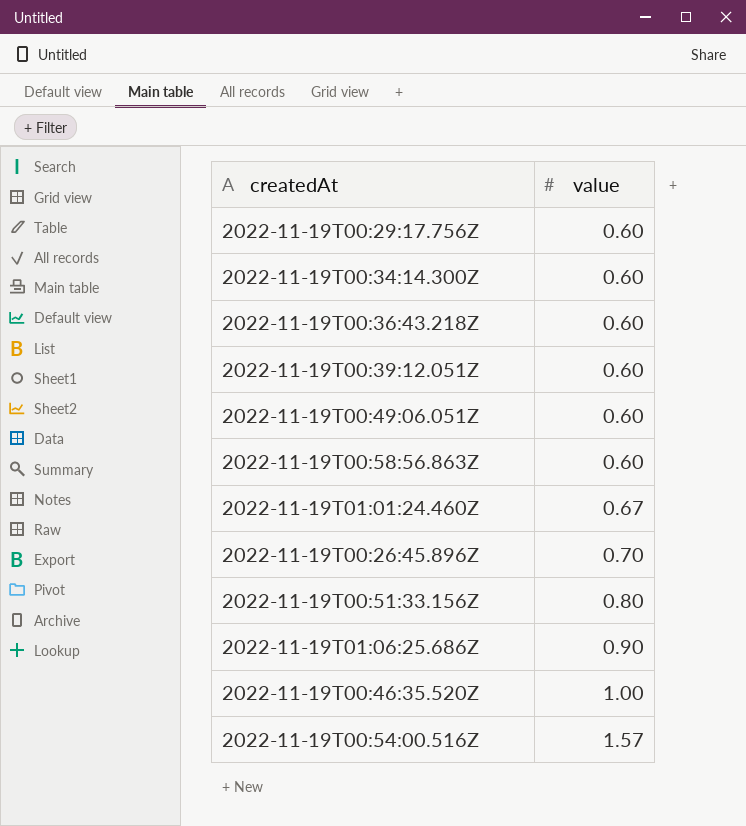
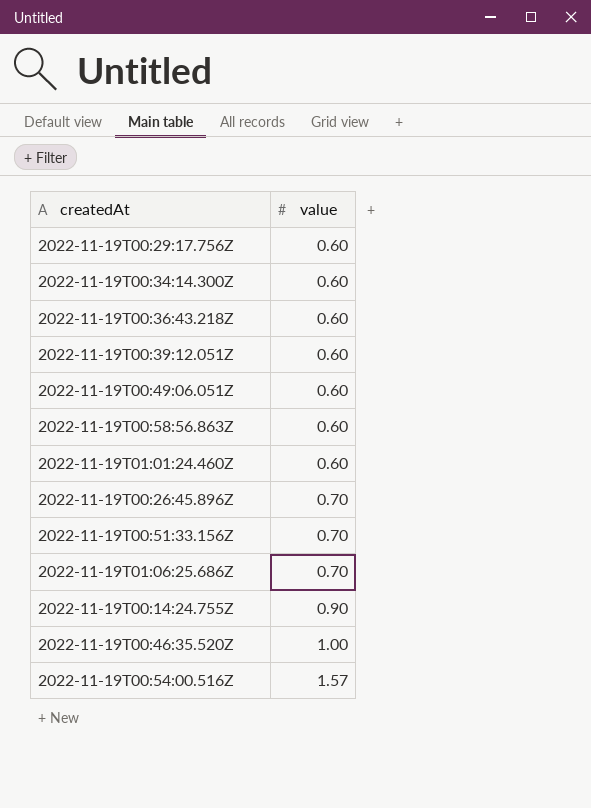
2022-11-19T01:01:24.460Z | value: 0.67 -> 0.60
2022-11-19T00:51:33.156Z | value: 0.80 -> 0.70
2022-11-19T01:06:25.686Z | value: 0.90 -> 0.70
row 2022-11-19T00:14:24.755Z: none -> 0.90

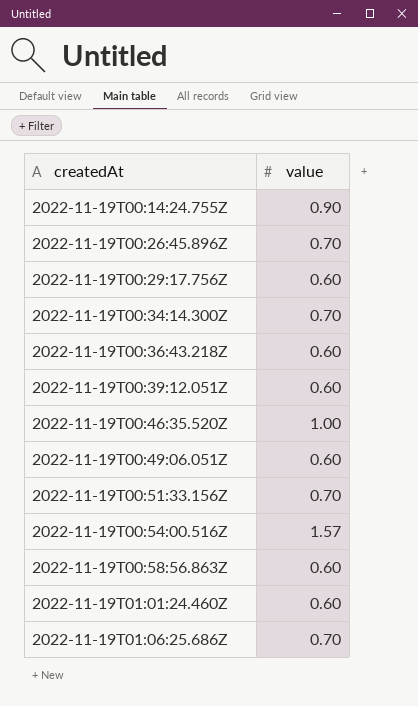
row order: value ascending -> createdAt ascending
2022-11-19T00:34:14.300Z | value: 0.60 -> 0.70

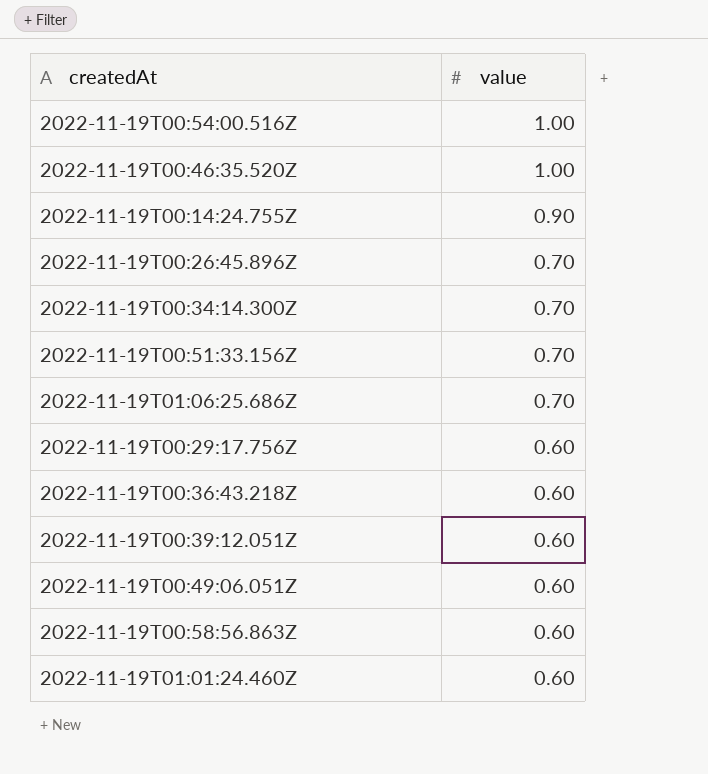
row order: createdAt ascending -> value descending
2022-11-19T00:54:00.516Z | value: 1.57 -> 1.00

